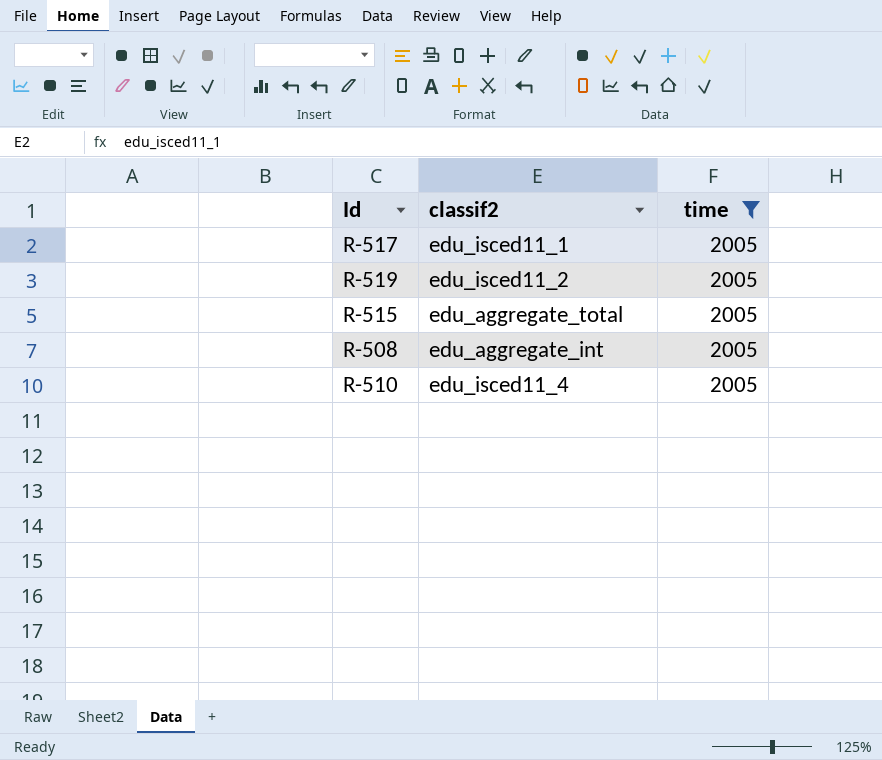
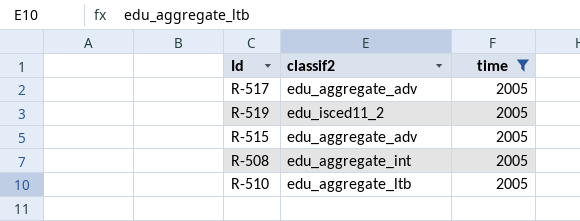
R-517 | classif2: edu_isced11_1 -> edu_aggregate_adv
R-515 | classif2: edu_aggregate_total -> edu_aggregate_adv
R-510 | classif2: edu_isced11_4 -> edu_aggregate_ltb

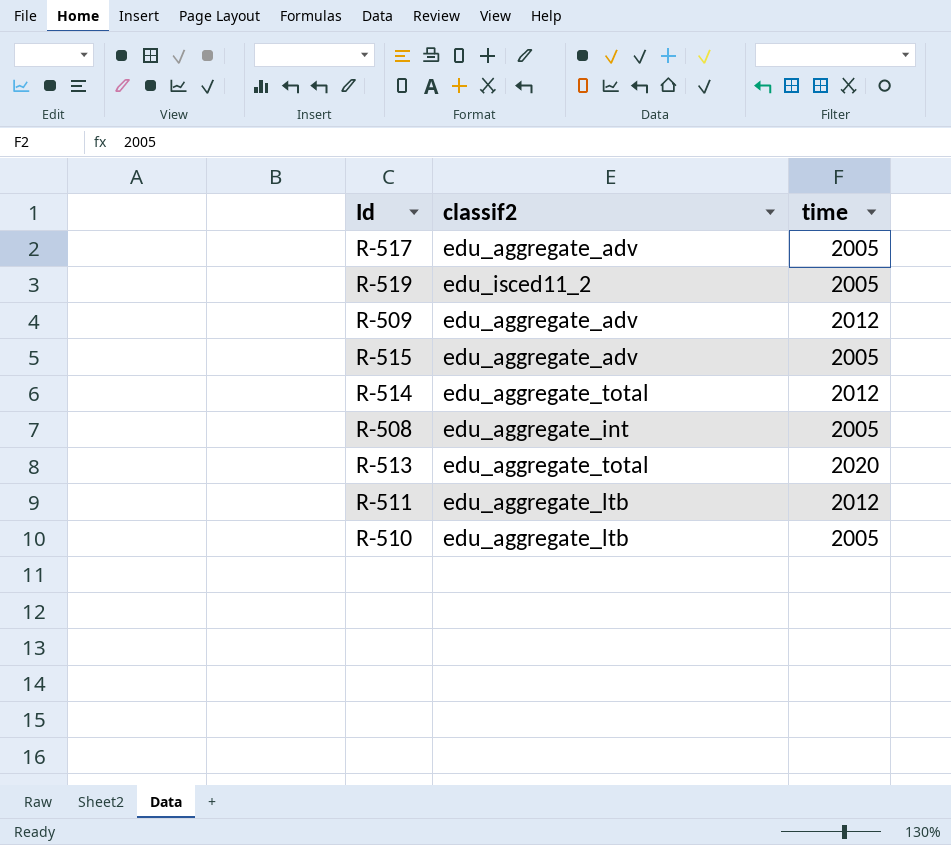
filter: time = 2005 -> none

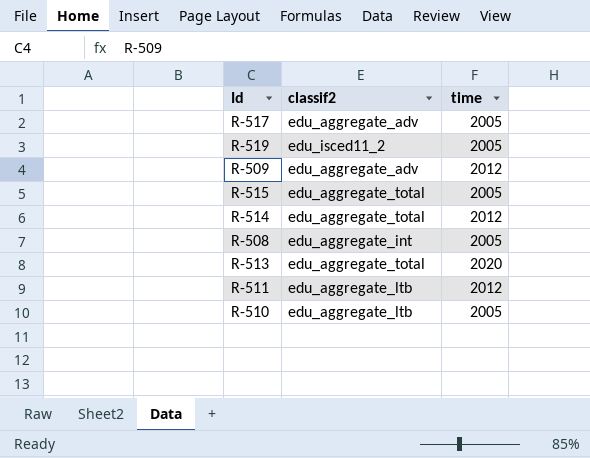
R-515 | classif2: edu_aggregate_adv -> edu_aggregate_total

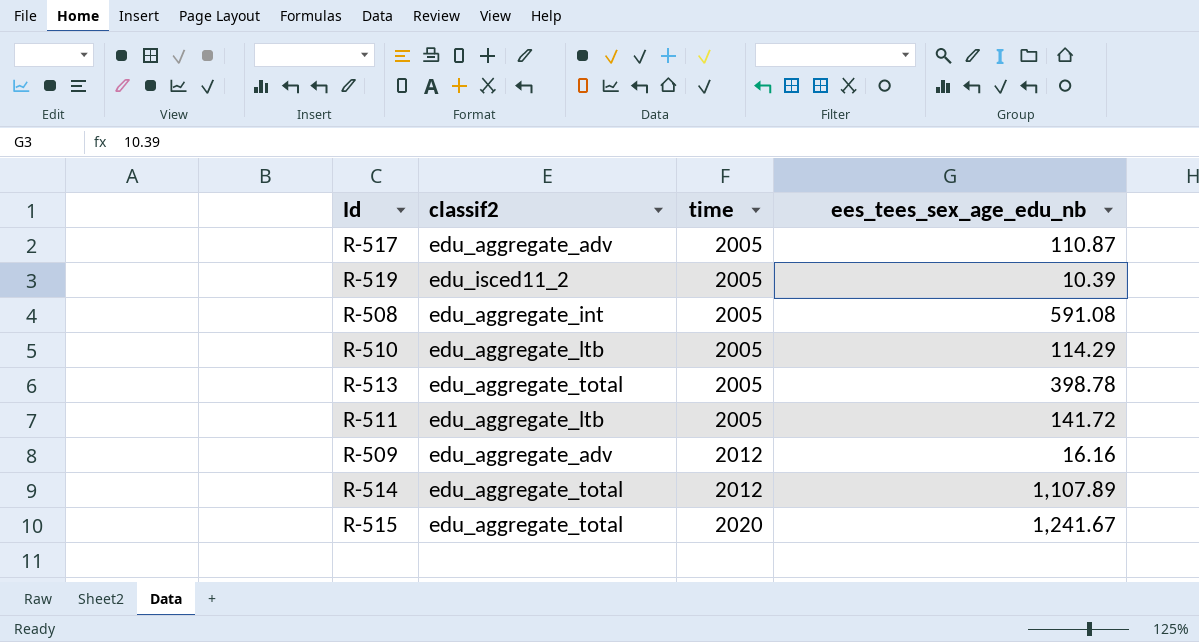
row order: none -> time ascending
column ees_tees_sex_age_edu_nb | position: none -> 4
R-513 | time: 2020 -> 2005
R-511 | time: 2012 -> 2005
R-515 | time: 2005 -> 2020

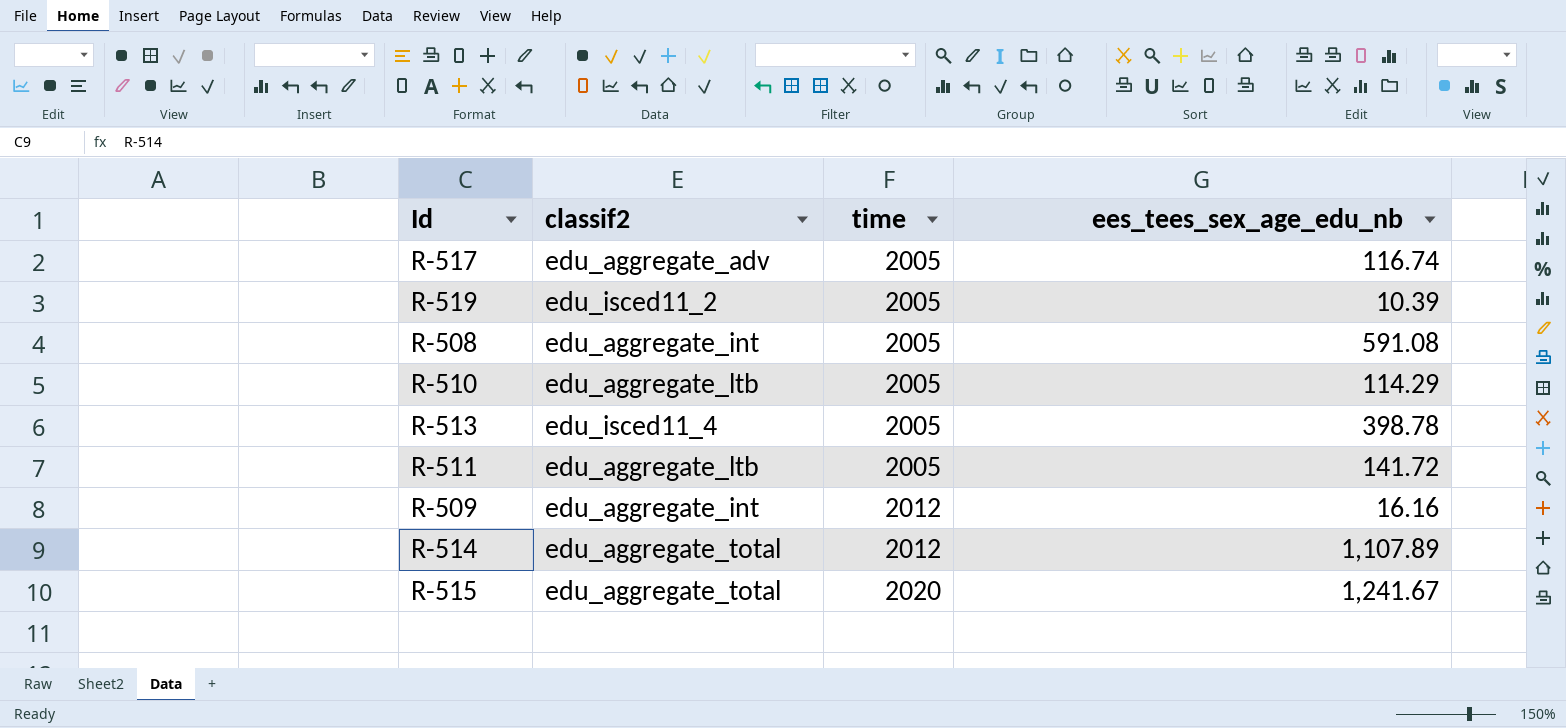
R-517 | ees_tees_sex_age_edu_nb: 110.87 -> 116.74
R-513 | classif2: edu_aggregate_total -> edu_isced11_4
R-509 | classif2: edu_aggregate_adv -> edu_aggregate_int

